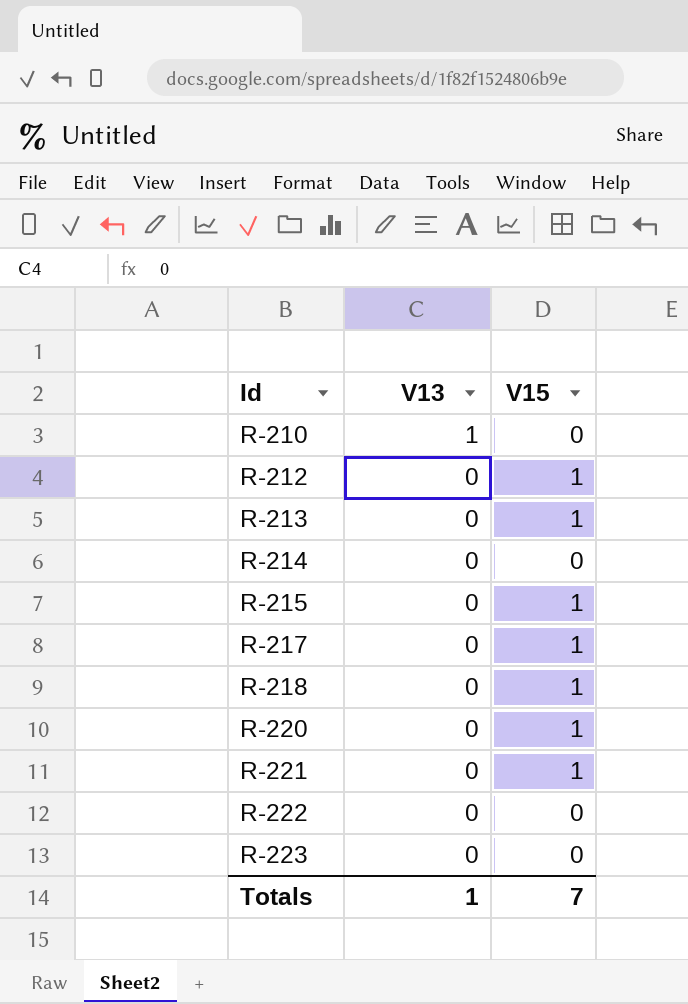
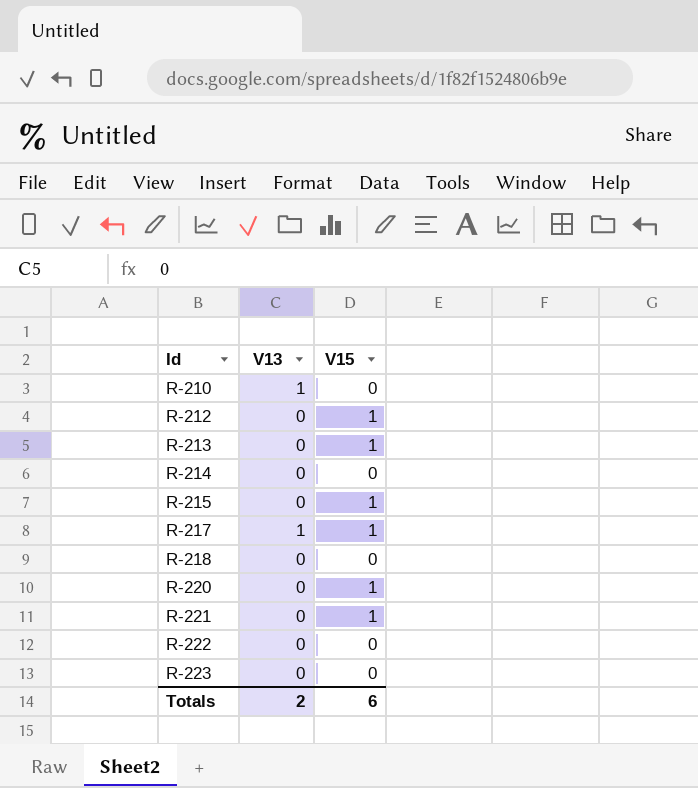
R-217 | V13: 0 -> 1
R-218 | V15: 1 -> 0
Totals | V13: 1 -> 2
Totals | V15: 7 -> 6

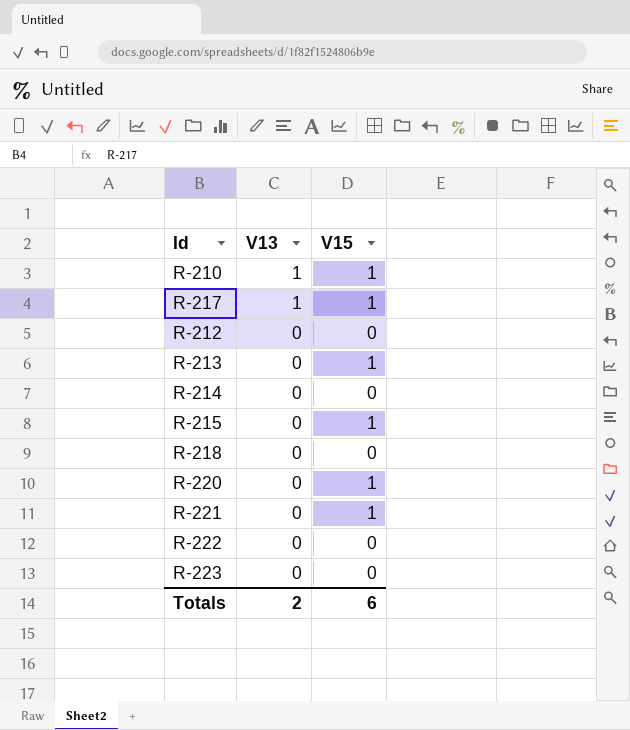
row order: Id ascending -> V13 descending
R-210 | V15: 0 -> 1
R-212 | V15: 1 -> 0

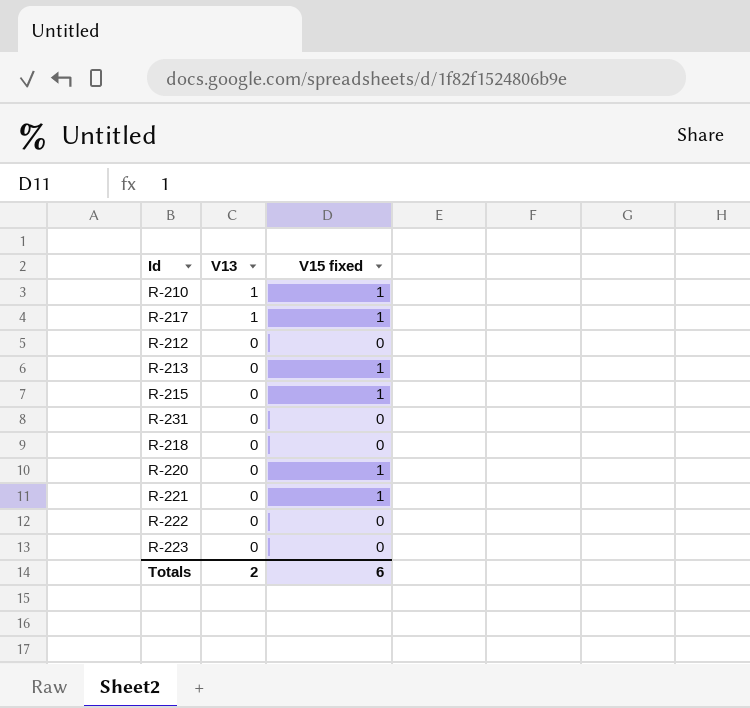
column name: V15 -> V15 fixed
row R-214: 0 | 0 -> none
row R-231: none -> 0 | 0

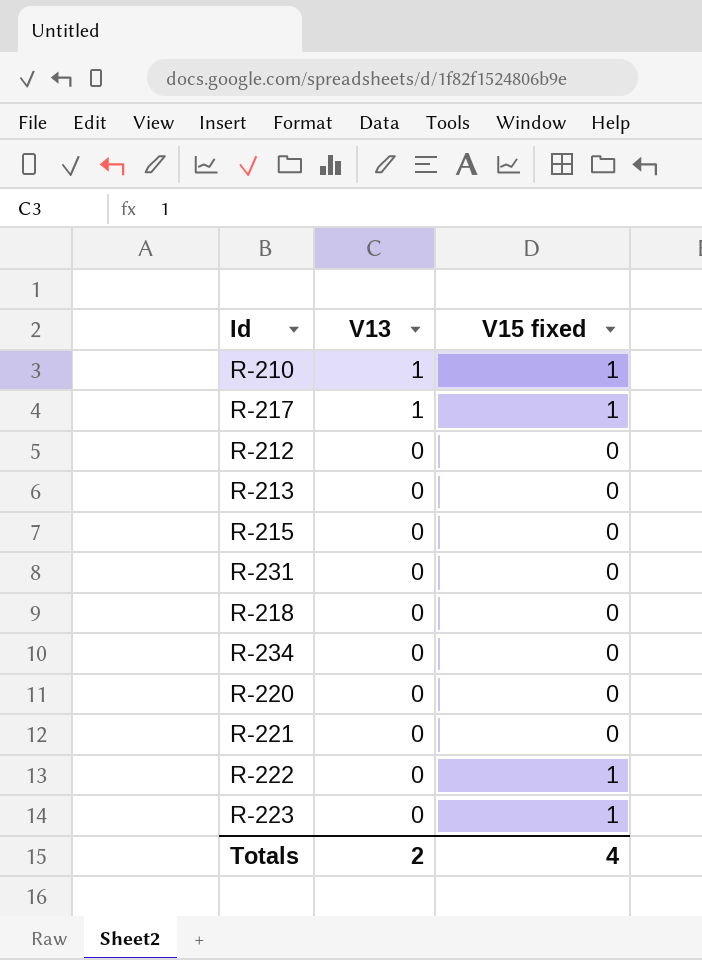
R-213 | V15 fixed: 1 -> 0
R-215 | V15 fixed: 1 -> 0
row R-234: none -> 0 | 0
R-220 | V15 fixed: 1 -> 0
R-221 | V15 fixed: 1 -> 0
R-222 | V15 fixed: 0 -> 1
R-223 | V15 fixed: 0 -> 1
Totals | V15 fixed: 6 -> 4

